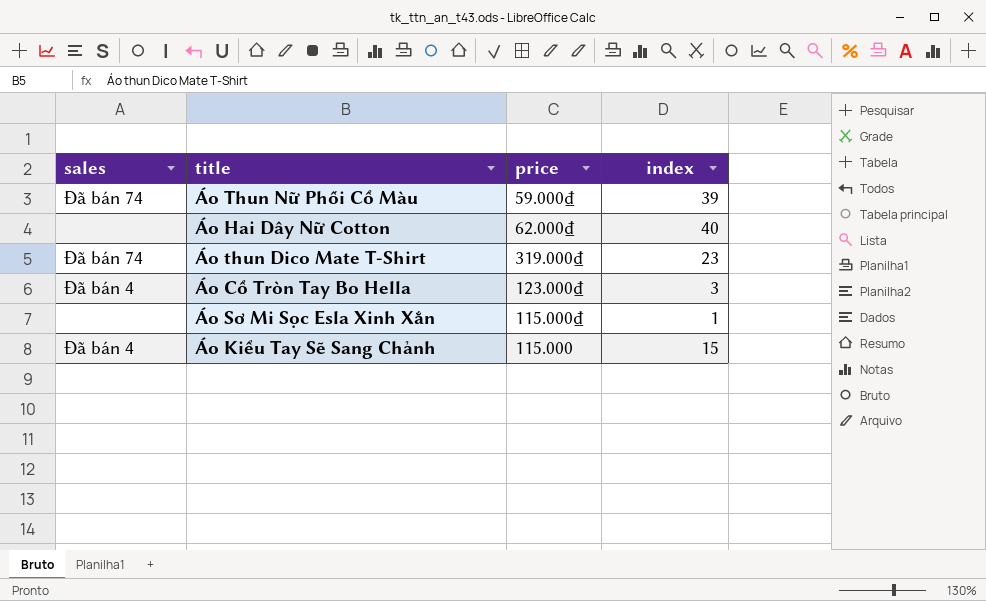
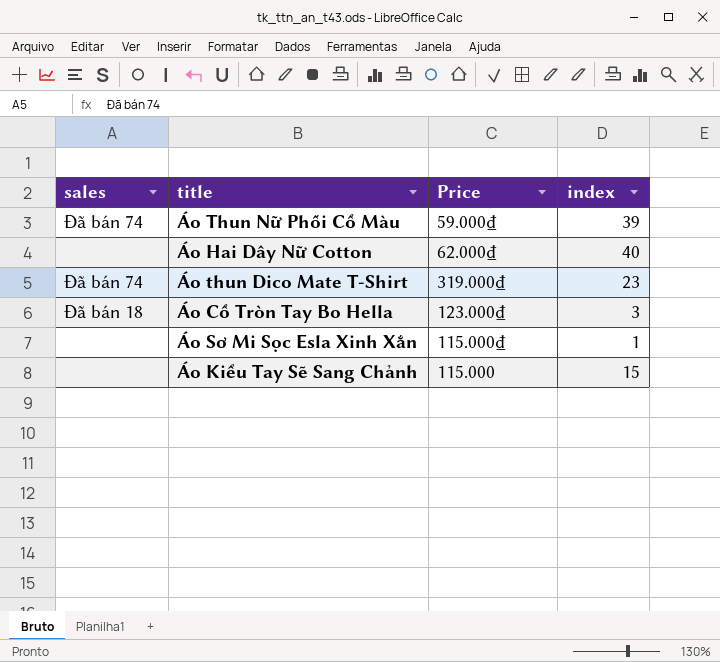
column name: price -> Price
Áo Cổ Tròn Tay Bo Hella | sales: Đã bán 4 -> Đã bán 18
Áo Kiểu Tay Sẽ Sang Chảnh | sales: Đã bán 4 -> none

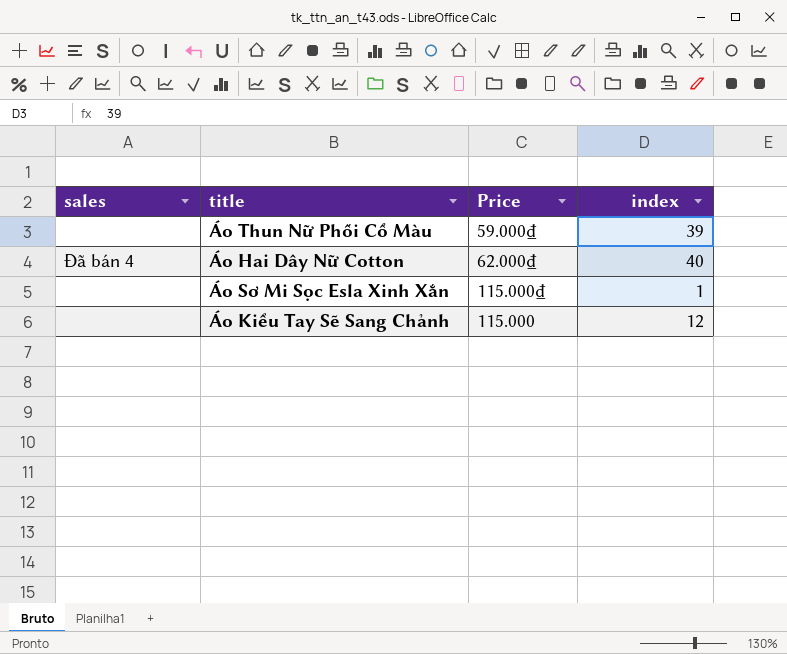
row Áo thun Dico Mate T-Shirt: Đã bán 74 | 319.000₫ | 23 -> none
row Áo Cổ Tròn Tay Bo Hella: Đã bán 18 | 123.000₫ | 3 -> none
Áo Thun Nữ Phối Cổ Màu | sales: Đã bán 74 -> none
Áo Hai Dây Nữ Cotton | sales: none -> Đã bán 4
Áo Kiểu Tay Sẽ Sang Chảnh | index: 15 -> 12

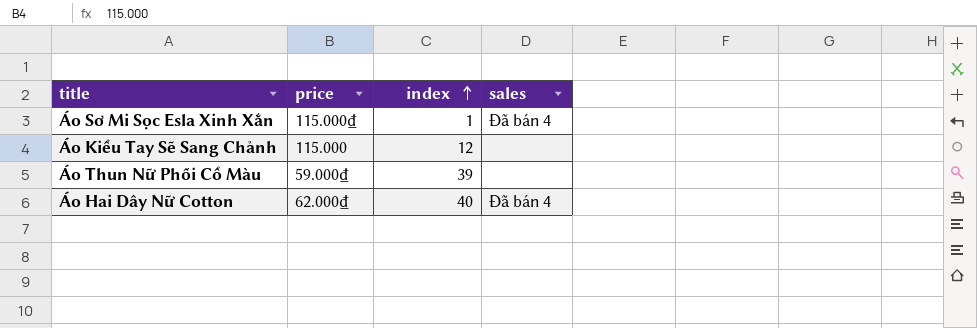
row order: none -> index ascending
column name: Price -> price
column sales | position: 1 -> 4
Áo Sơ Mi Sọc Esla Xinh Xắn | sales: none -> Đã bán 4

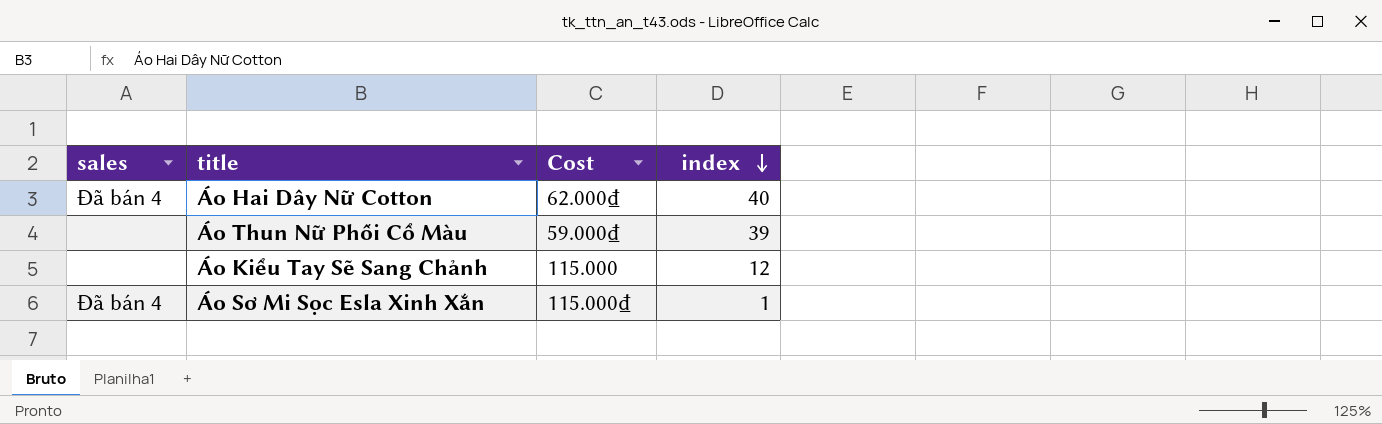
row order: index ascending -> index descending
column sales | position: 4 -> 1
column name: price -> Cost

